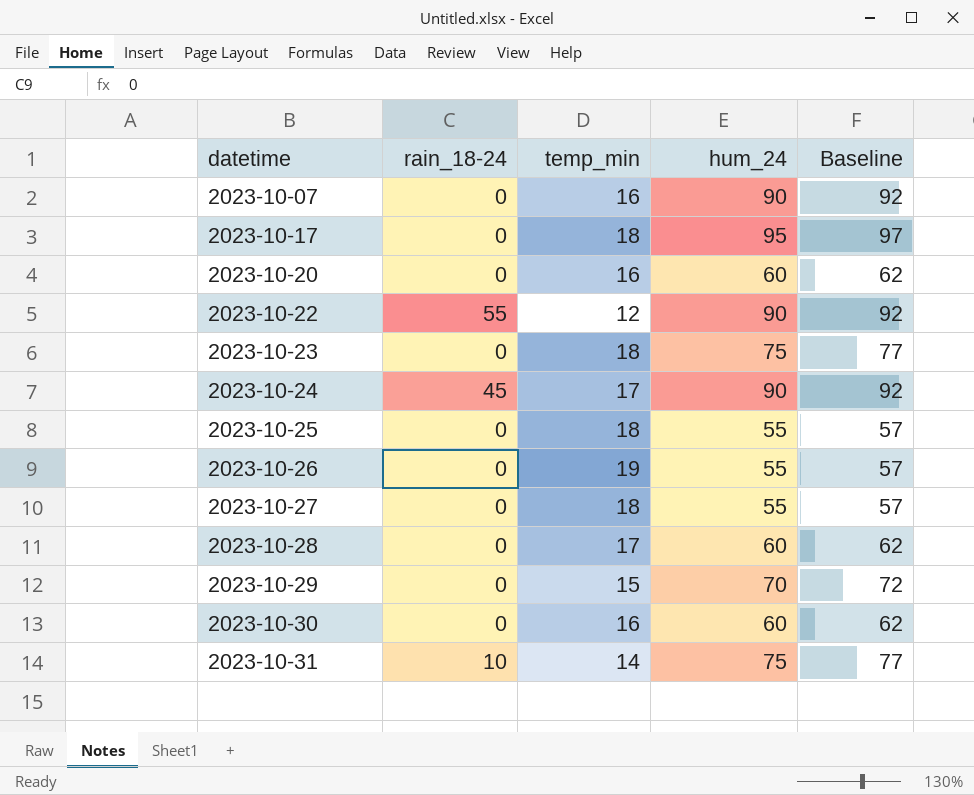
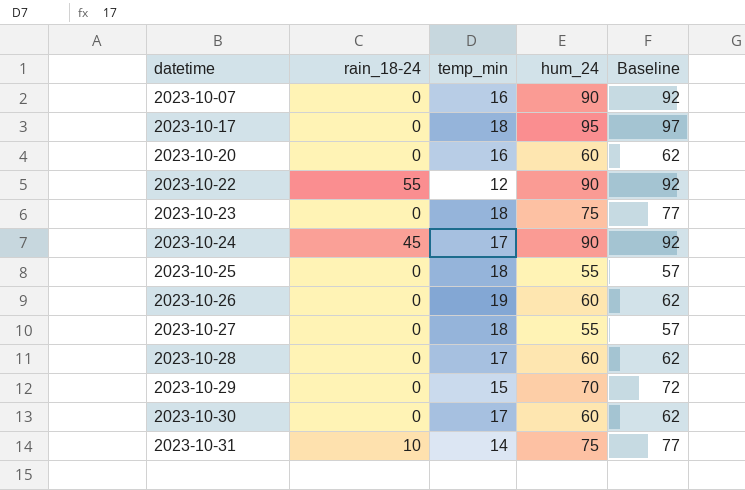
2023-10-26 | hum_24: 55 -> 60
2023-10-26 | Baseline: 57 -> 62
2023-10-30 | temp_min: 16 -> 17

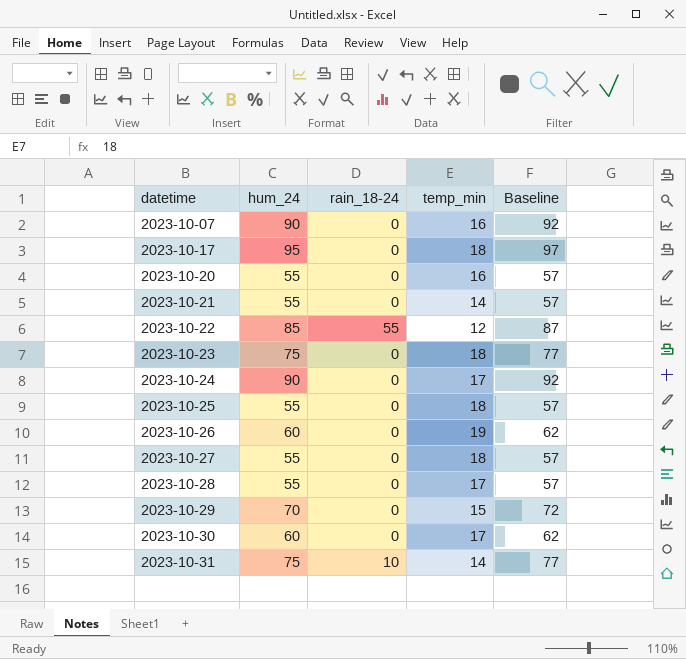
column hum_24 | position: 4 -> 2
2023-10-20 | hum_24: 60 -> 55
2023-10-20 | Baseline: 62 -> 57
row 2023-10-21: none -> 55 | 0 | 14 | 57
2023-10-22 | hum_24: 90 -> 85
2023-10-22 | Baseline: 92 -> 87
2023-10-24 | rain_18-24: 45 -> 0
2023-10-28 | hum_24: 60 -> 55
2023-10-28 | Baseline: 62 -> 57

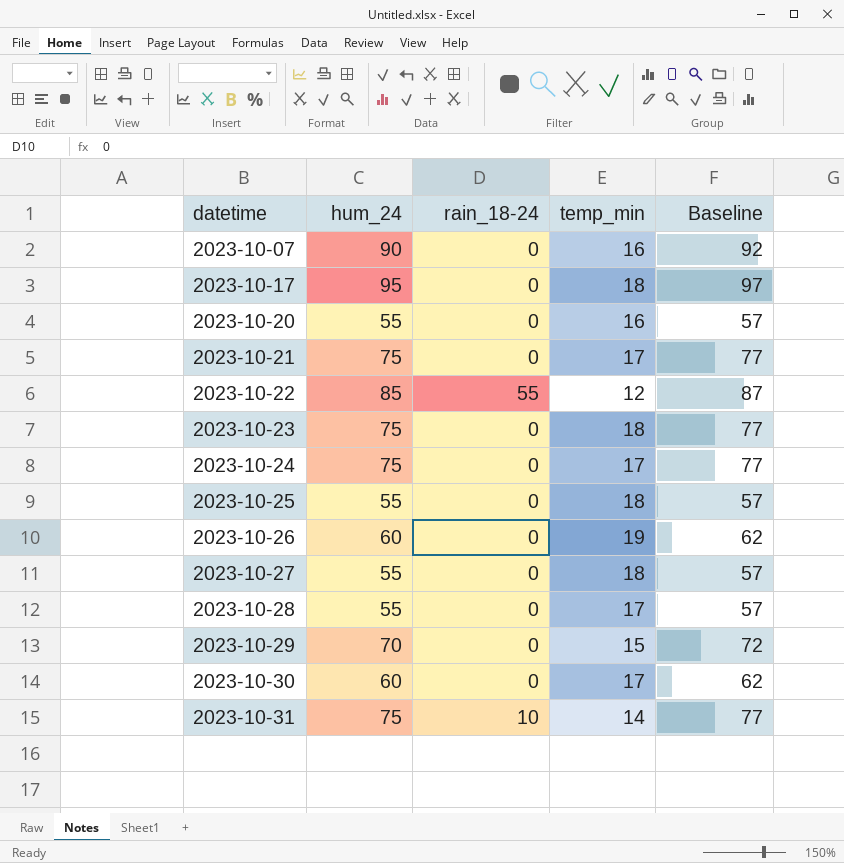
2023-10-21 | hum_24: 55 -> 75
2023-10-21 | temp_min: 14 -> 17
2023-10-21 | Baseline: 57 -> 77
2023-10-24 | hum_24: 90 -> 75
2023-10-24 | Baseline: 92 -> 77

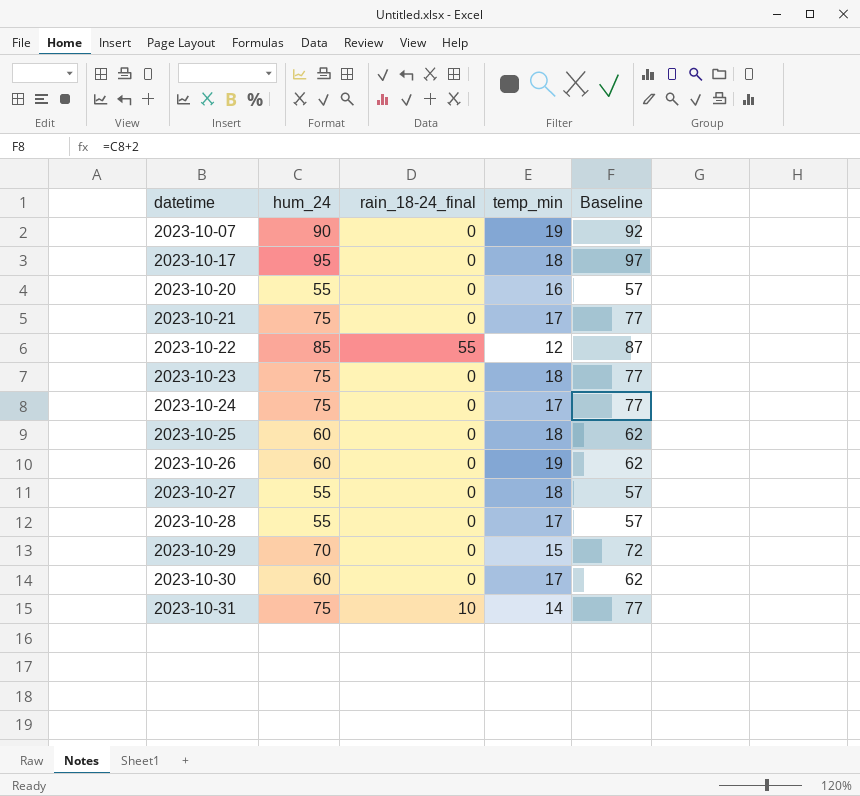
column name: rain_18-24 -> rain_18-24_final
2023-10-07 | temp_min: 16 -> 19
2023-10-25 | hum_24: 55 -> 60
2023-10-25 | Baseline: 57 -> 62

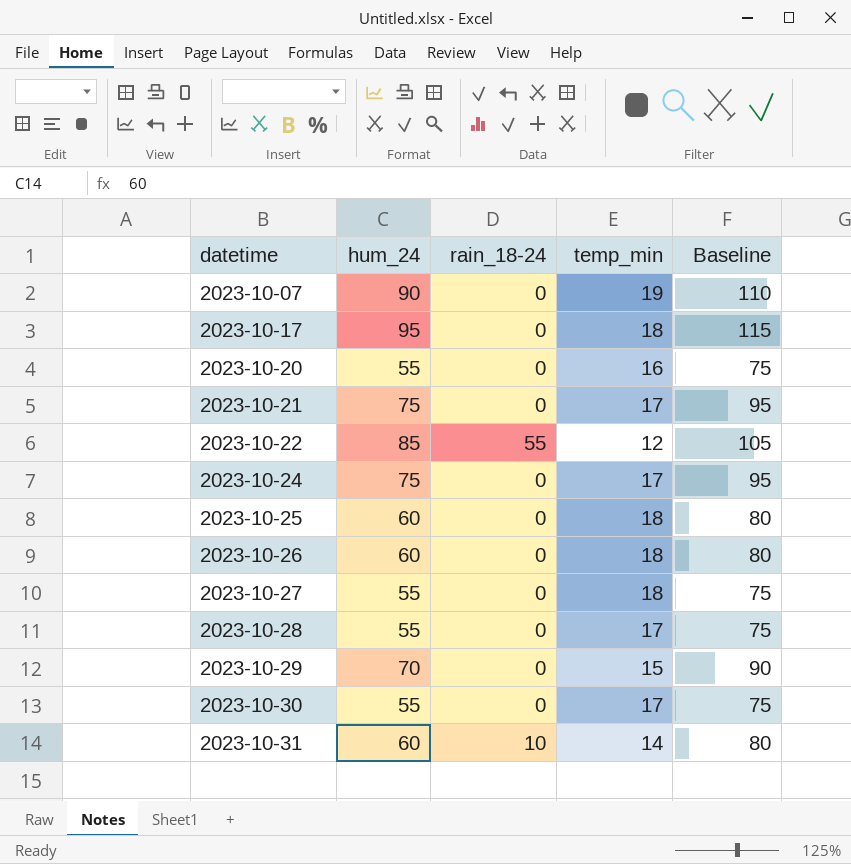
column name: rain_18-24_final -> rain_18-24
column Baseline | formula: [hum_24] + 2 -> [hum_24] + 20
row 2023-10-23: 75 | 0 | 18 | 77 -> none
2023-10-26 | temp_min: 19 -> 18
2023-10-30 | hum_24: 60 -> 55
2023-10-31 | hum_24: 75 -> 60

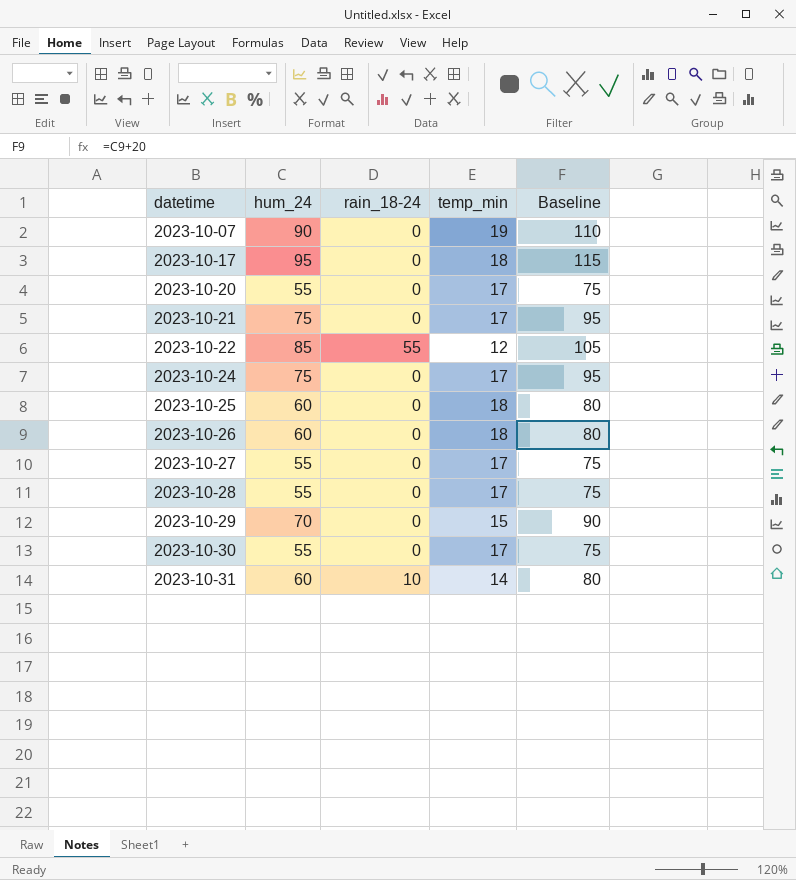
2023-10-20 | temp_min: 16 -> 17
2023-10-27 | temp_min: 18 -> 17

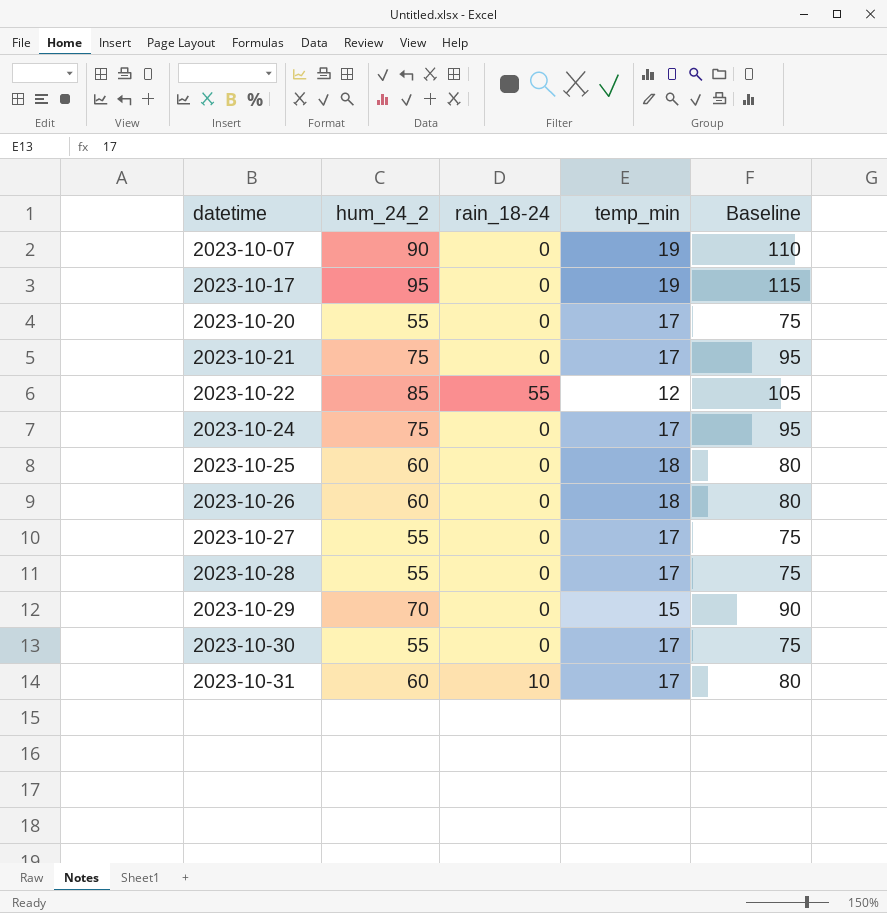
column name: hum_24 -> hum_24_2
2023-10-17 | temp_min: 18 -> 19
2023-10-31 | temp_min: 14 -> 17

